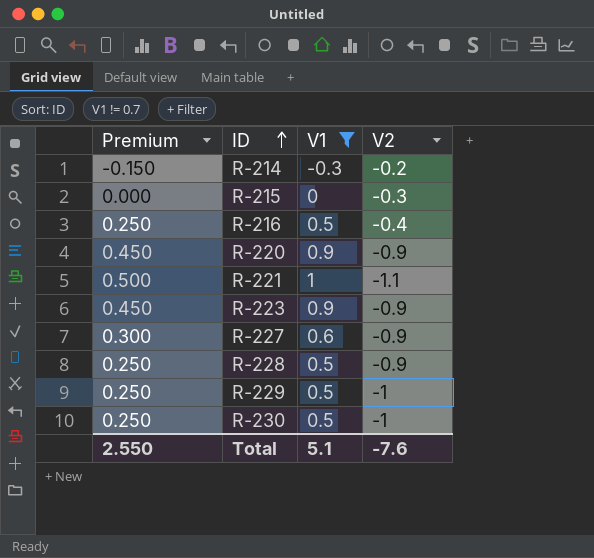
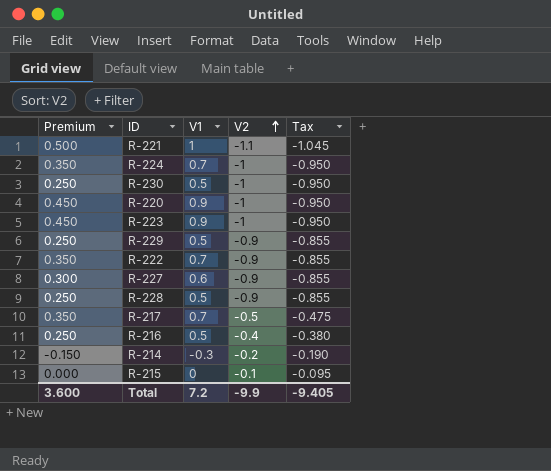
filter: V1 != 0.7 -> none
row order: ID ascending -> V2 ascending
column Tax | formula: none -> [V2] * 0.95
R-220 | V2: -0.9 -> -1
R-223 | V2: -0.9 -> -1
R-229 | V2: -1 -> -0.9
R-215 | V2: -0.3 -> -0.1
Total | Premium: 2.550 -> 3.600
Total | V1: 5.1 -> 7.2
Total | V2: -7.6 -> -9.9

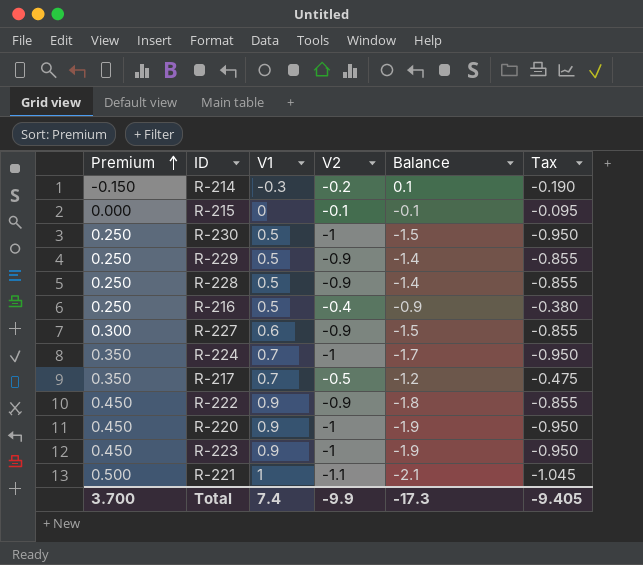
row order: V2 ascending -> Premium ascending
column Balance | formula: none -> [V2] - [V1]
R-222 | Premium: 0.350 -> 0.450
R-222 | V1: 0.7 -> 0.9
Total | Premium: 3.600 -> 3.700
Total | V1: 7.2 -> 7.4

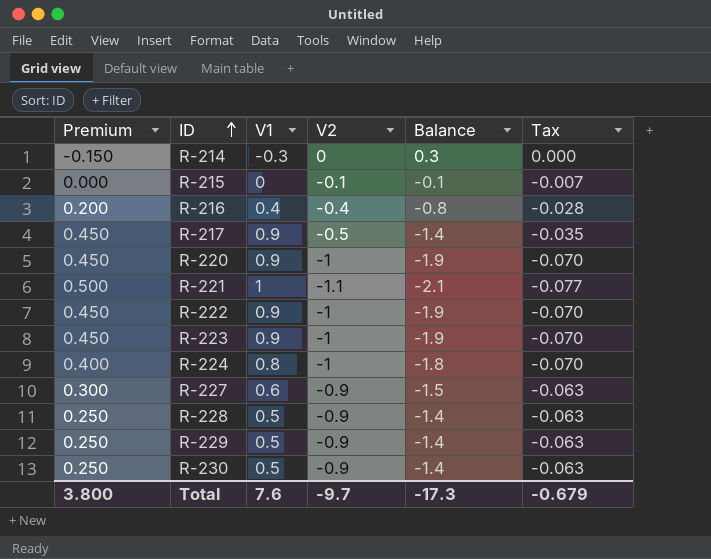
row order: Premium ascending -> ID ascending
column Tax | formula: [V2] * 0.95 -> [V2] * 0.07
R-214 | V2: -0.2 -> 0
R-214 | Balance: 0.1 -> 0.3
R-216 | Premium: 0.250 -> 0.200
R-216 | V1: 0.5 -> 0.4
R-216 | Balance: -0.9 -> -0.8
R-217 | Premium: 0.350 -> 0.450
R-217 | V1: 0.7 -> 0.9
R-217 | Balance: -1.2 -> -1.4
R-222 | V2: -0.9 -> -1
R-222 | Balance: -1.8 -> -1.9
R-224 | Premium: 0.350 -> 0.400
R-224 | V1: 0.7 -> 0.8
R-224 | Balance: -1.7 -> -1.8
R-230 | V2: -1 -> -0.9
R-230 | Balance: -1.5 -> -1.4
Total | Premium: 3.700 -> 3.800
Total | V1: 7.4 -> 7.6
Total | V2: -9.9 -> -9.7
Total | Tax: -9.405 -> -0.679

